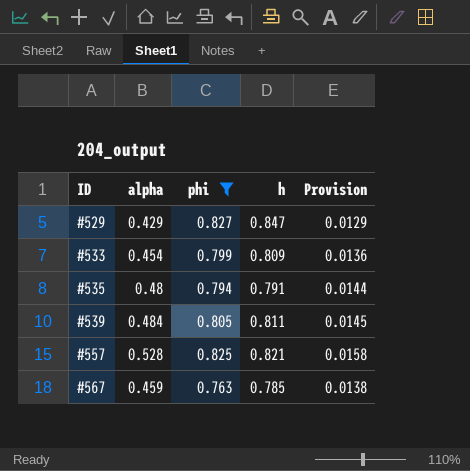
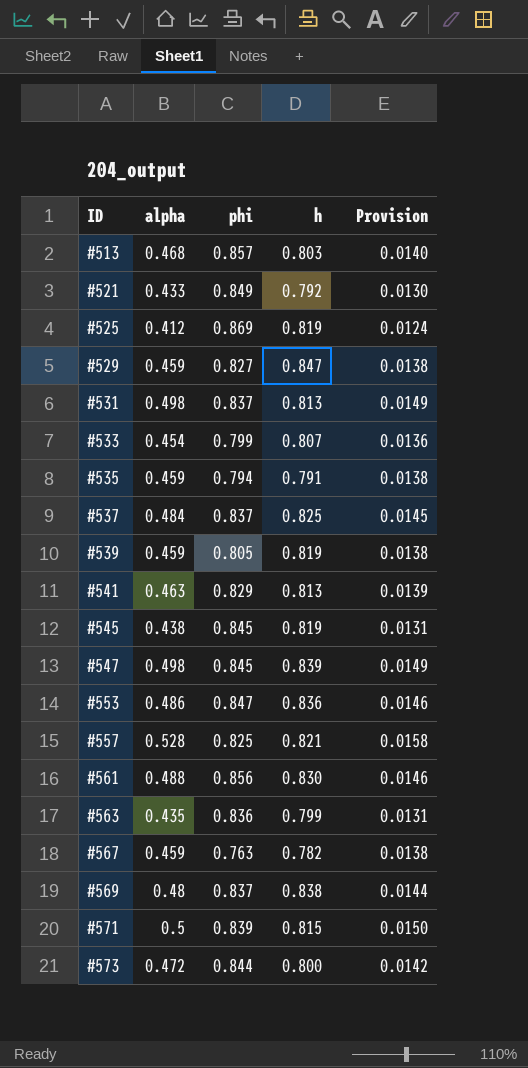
filter: phi <= 0.827 -> none
#529 | alpha: 0.429 -> 0.459
#529 | Provision: 0.0129 -> 0.0138
#533 | h: 0.809 -> 0.807
#535 | alpha: 0.48 -> 0.459
#535 | Provision: 0.0144 -> 0.0138
#539 | alpha: 0.484 -> 0.459
#539 | h: 0.811 -> 0.819
#539 | Provision: 0.0145 -> 0.0138
#567 | h: 0.785 -> 0.782

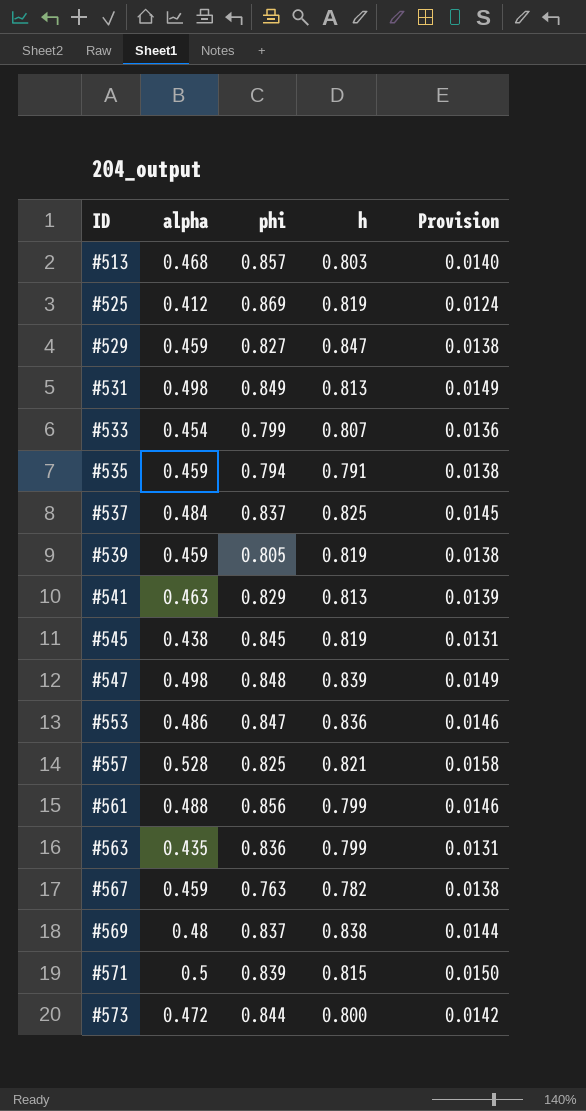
row #521: 0.433 | 0.849 | 0.792 | 0.0130 -> none
#531 | phi: 0.837 -> 0.849
#547 | phi: 0.845 -> 0.848
#561 | h: 0.830 -> 0.799

